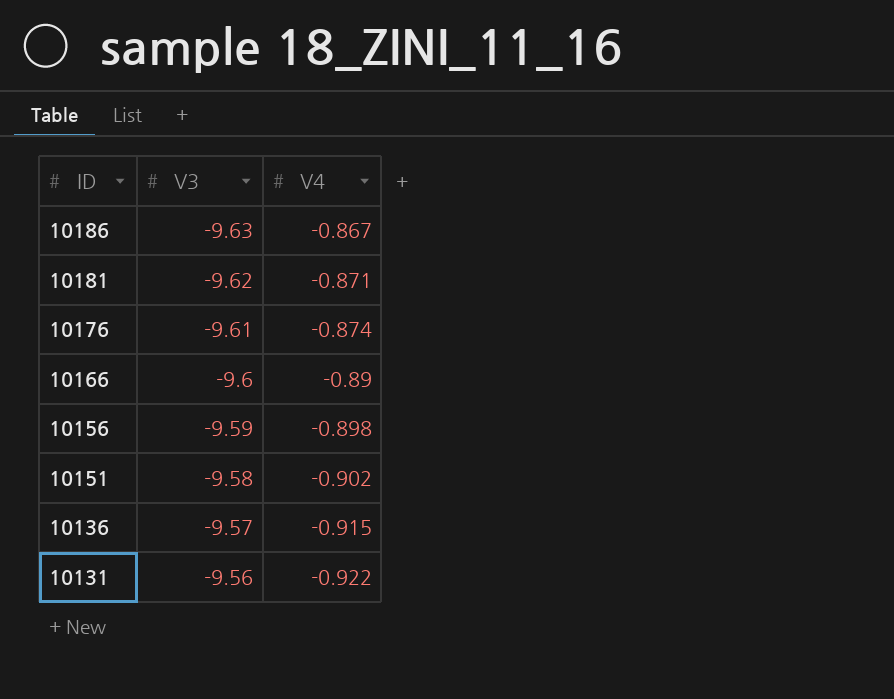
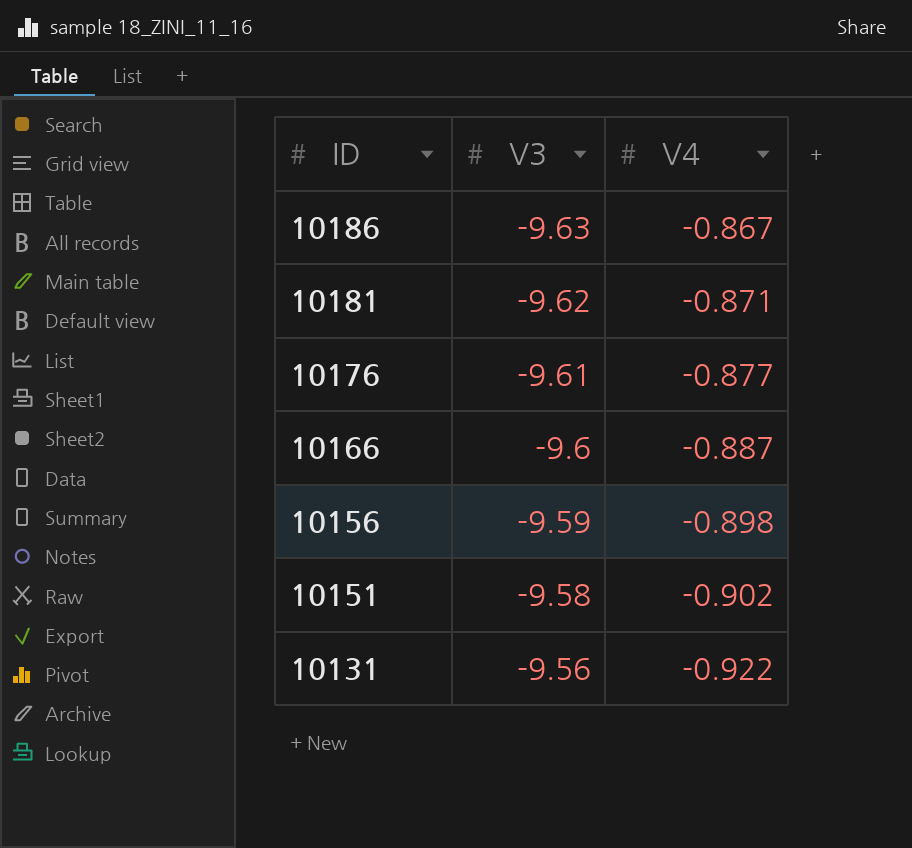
row 10136: -9.57 | -0.915 -> none
10176 | V4: -0.874 -> -0.877
10166 | V4: -0.89 -> -0.887

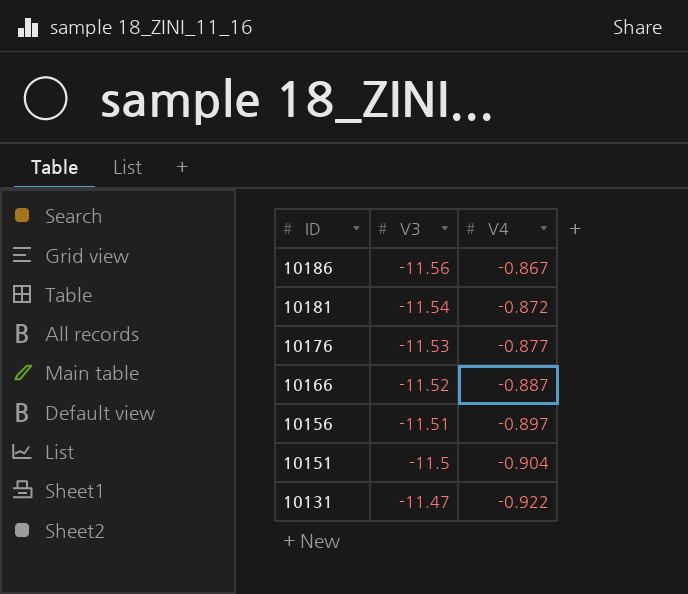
10186 | V3: -9.63 -> -11.56
10181 | V3: -9.62 -> -11.54
10181 | V4: -0.871 -> -0.872
10176 | V3: -9.61 -> -11.53
10166 | V3: -9.6 -> -11.52
10156 | V3: -9.59 -> -11.51
10156 | V4: -0.898 -> -0.897
10151 | V3: -9.58 -> -11.5
10151 | V4: -0.902 -> -0.904
10131 | V3: -9.56 -> -11.47

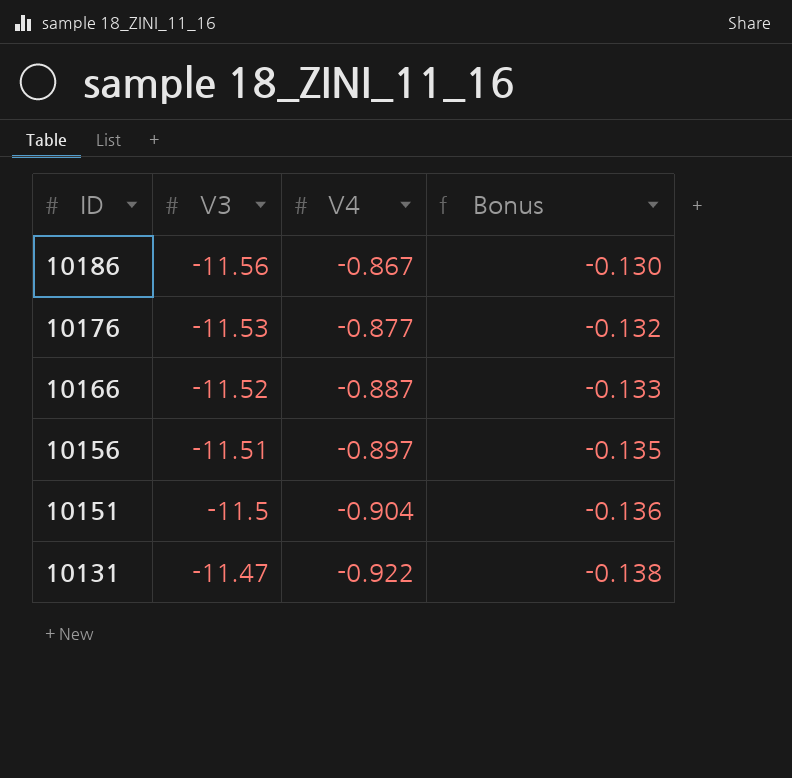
column Bonus | formula: none -> [V4] * 0.15
row 10181: -11.54 | -0.872 -> none

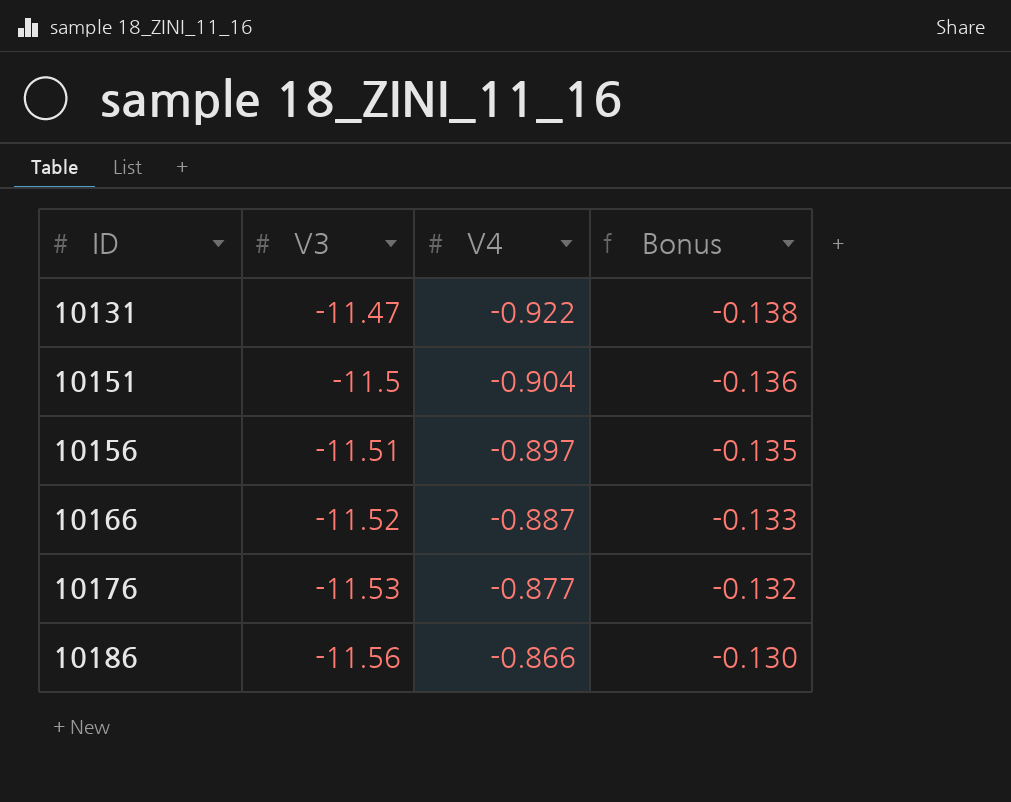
row order: ID descending -> ID ascending
10186 | V4: -0.867 -> -0.866

